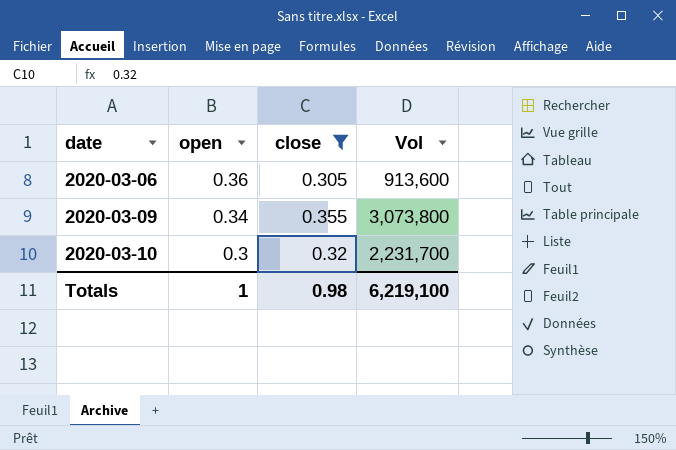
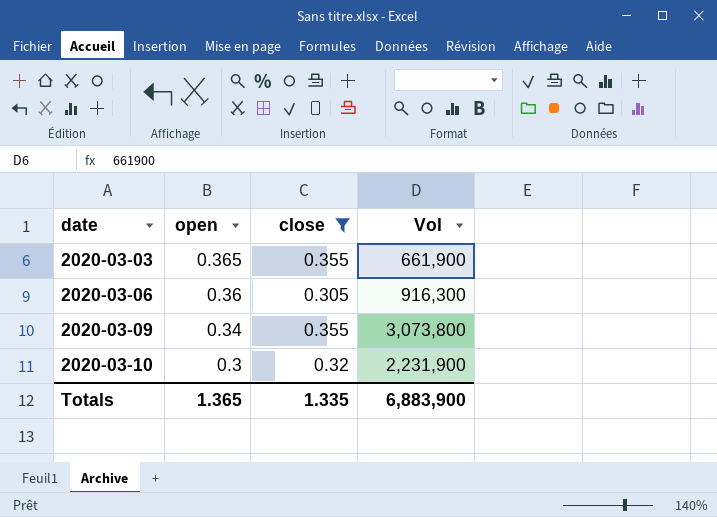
row 2020-03-03: none -> 0.365 | 0.355 | 661,900
2020-03-06 | Vol: 913,600 -> 916,300
2020-03-10 | Vol: 2,231,700 -> 2,231,900
Totals | open: 1 -> 1.365
Totals | close: 0.98 -> 1.335
Totals | Vol: 6,219,100 -> 6,883,900

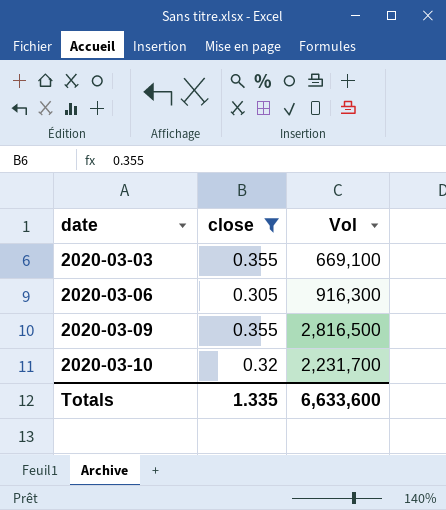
column open | position: 2 -> none
2020-03-03 | Vol: 661,900 -> 669,100
2020-03-09 | Vol: 3,073,800 -> 2,816,500
2020-03-10 | Vol: 2,231,900 -> 2,231,700
Totals | Vol: 6,883,900 -> 6,633,600

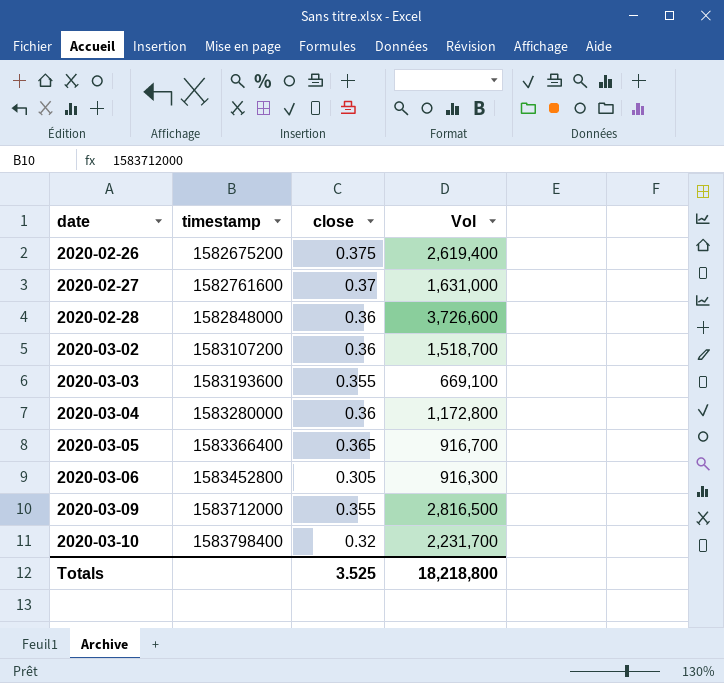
filter: close <= 0.355 -> none
column timestamp | position: none -> 2
Totals | close: 1.335 -> 3.525
Totals | Vol: 6,633,600 -> 18,218,800

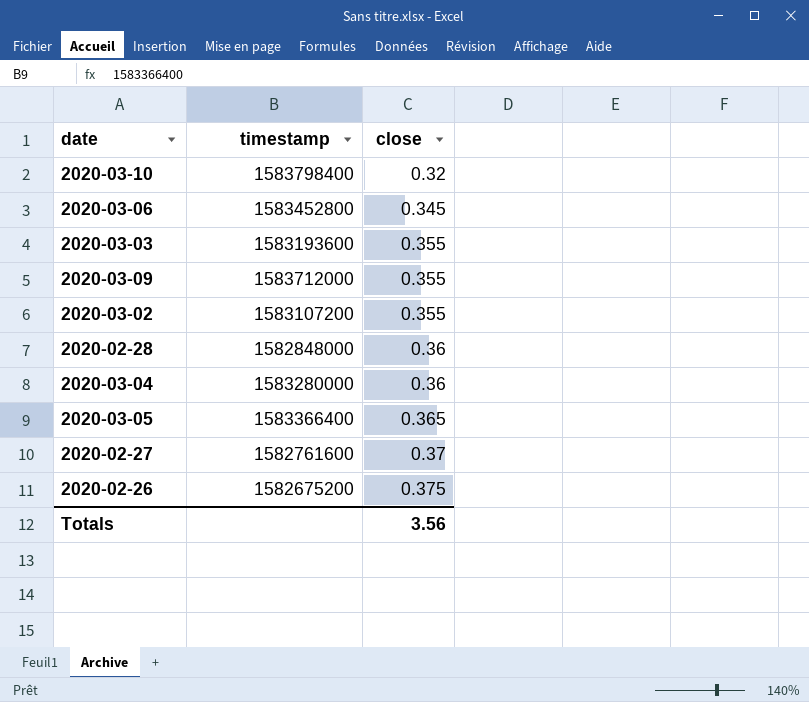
row order: date ascending -> close ascending
column Vol | position: 4 -> none
2020-03-06 | close: 0.305 -> 0.345
2020-03-02 | close: 0.36 -> 0.355
Totals | close: 3.525 -> 3.56

